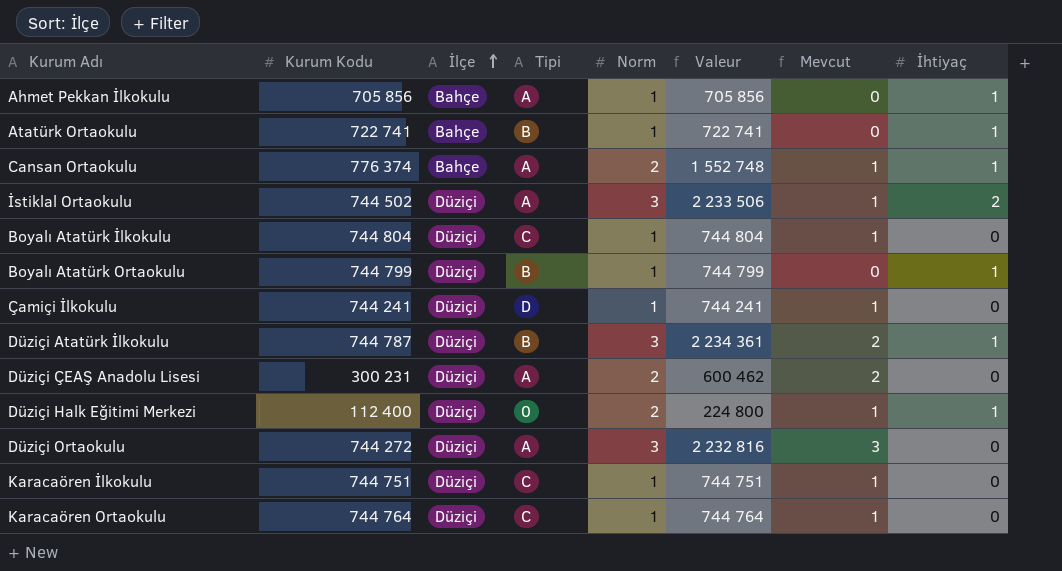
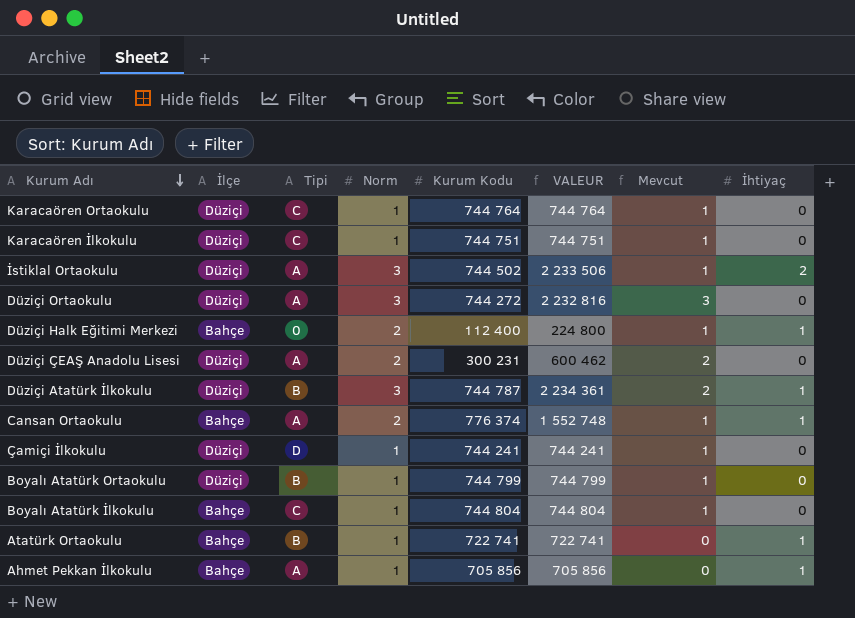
row order: İlçe ascending -> Kurum Adı descending
column Kurum Kodu | position: 2 -> 5
column name: Valeur -> VALEUR
Düziçi Halk Eğitimi Merkezi | İlçe: Düziçi -> Bahçe
Boyalı Atatürk Ortaokulu | Mevcut: 0 -> 1
Boyalı Atatürk Ortaokulu | İhtiyaç: 1 -> 0
Boyalı Atatürk İlkokulu | İlçe: Düziçi -> Bahçe

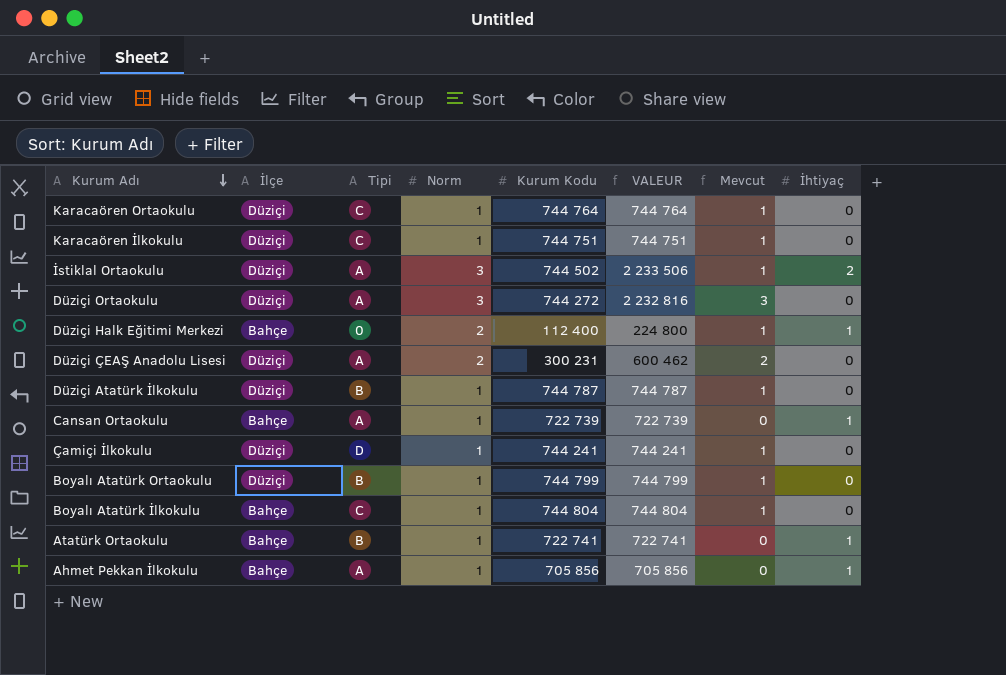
Düziçi Atatürk İlkokulu | Norm: 3 -> 1
Düziçi Atatürk İlkokulu | VALEUR: 2 234 361 -> 744 787
Düziçi Atatürk İlkokulu | Mevcut: 2 -> 1
Düziçi Atatürk İlkokulu | İhtiyaç: 1 -> 0
Cansan Ortaokulu | Norm: 2 -> 1
Cansan Ortaokulu | Kurum Kodu: 776 374 -> 722 739
Cansan Ortaokulu | VALEUR: 1 552 748 -> 722 739
Cansan Ortaokulu | Mevcut: 1 -> 0

